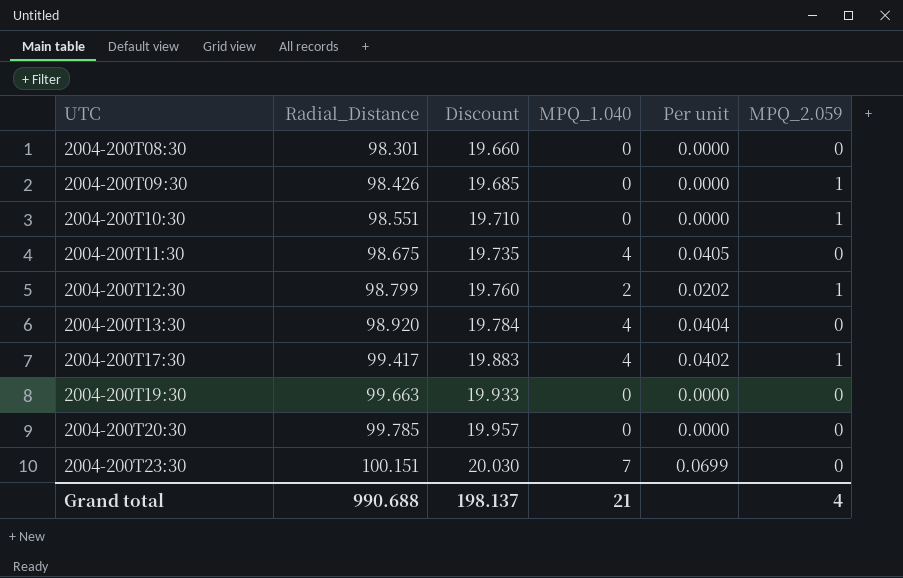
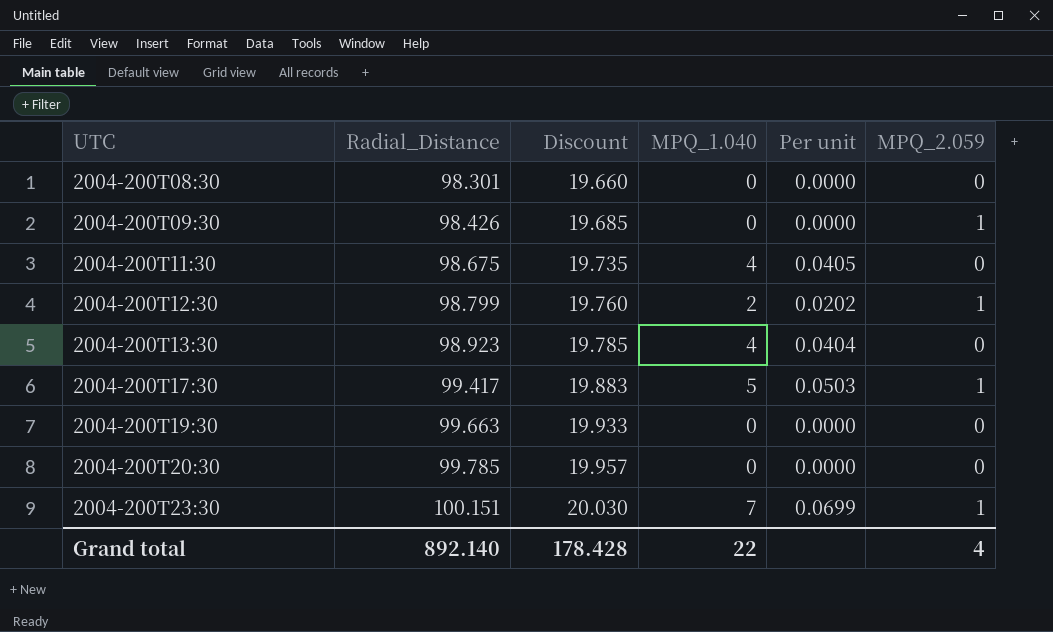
row 2004-200T10:30: 98.551 | 19.710 | 0 | 0.0000 | 1 -> none
2004-200T13:30 | Radial_Distance: 98.920 -> 98.923
2004-200T13:30 | Discount: 19.784 -> 19.785
2004-200T17:30 | MPQ_1.040: 4 -> 5
2004-200T17:30 | Per unit: 0.0402 -> 0.0503
2004-200T23:30 | MPQ_2.059: 0 -> 1
Grand total | Radial_Distance: 990.688 -> 892.140
Grand total | Discount: 198.137 -> 178.428
Grand total | MPQ_1.040: 21 -> 22

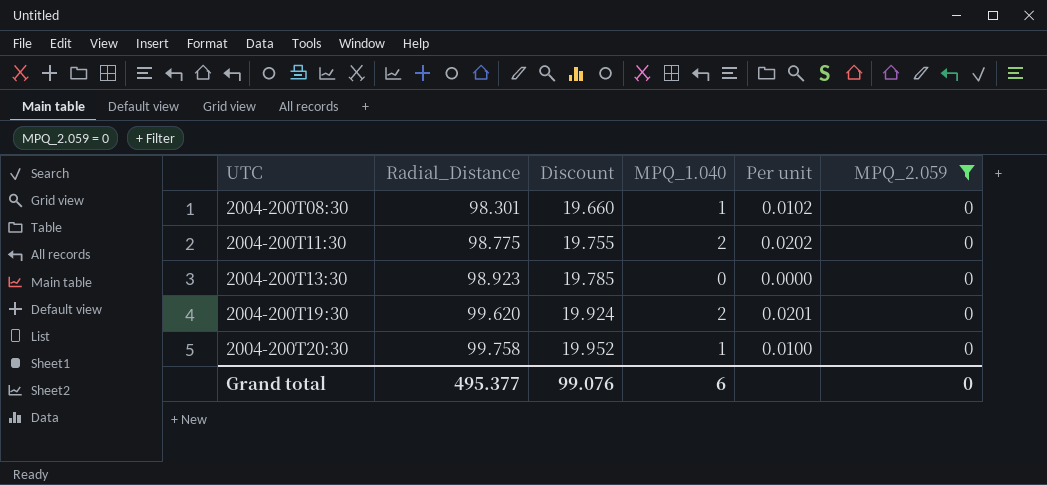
filter: none -> MPQ_2.059 = 0
2004-200T08:30 | MPQ_1.040: 0 -> 1
2004-200T08:30 | Per unit: 0.0000 -> 0.0102
2004-200T11:30 | Radial_Distance: 98.675 -> 98.775
2004-200T11:30 | Discount: 19.735 -> 19.755
2004-200T11:30 | MPQ_1.040: 4 -> 2
2004-200T11:30 | Per unit: 0.0405 -> 0.0202
2004-200T13:30 | MPQ_1.040: 4 -> 0
2004-200T13:30 | Per unit: 0.0404 -> 0.0000
2004-200T19:30 | Radial_Distance: 99.663 -> 99.620
2004-200T19:30 | Discount: 19.933 -> 19.924
2004-200T19:30 | MPQ_1.040: 0 -> 2
2004-200T19:30 | Per unit: 0.0000 -> 0.0201
2004-200T20:30 | Radial_Distance: 99.785 -> 99.758
2004-200T20:30 | Discount: 19.957 -> 19.952
2004-200T20:30 | MPQ_1.040: 0 -> 1
2004-200T20:30 | Per unit: 0.0000 -> 0.0100
Grand total | Radial_Distance: 892.140 -> 495.377
Grand total | Discount: 178.428 -> 99.076
Grand total | MPQ_1.040: 22 -> 6
Grand total | MPQ_2.059: 4 -> 0

